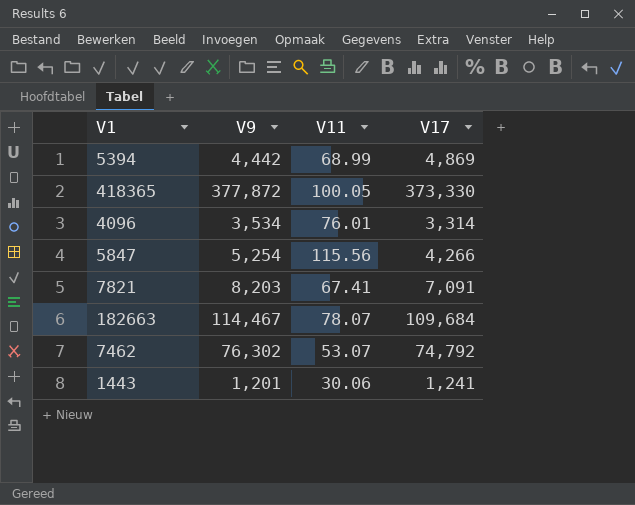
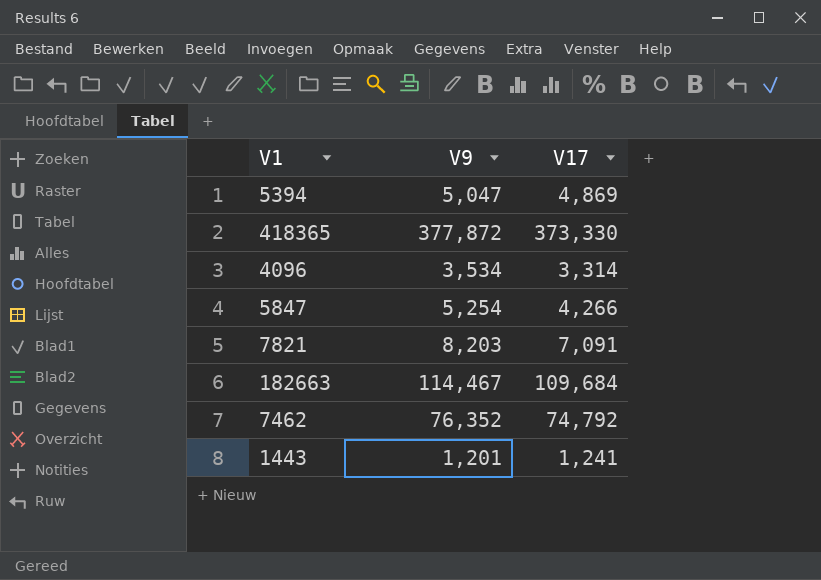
column V11 | position: 3 -> none
5394 | V9: 4,442 -> 5,047
7462 | V9: 76,302 -> 76,352

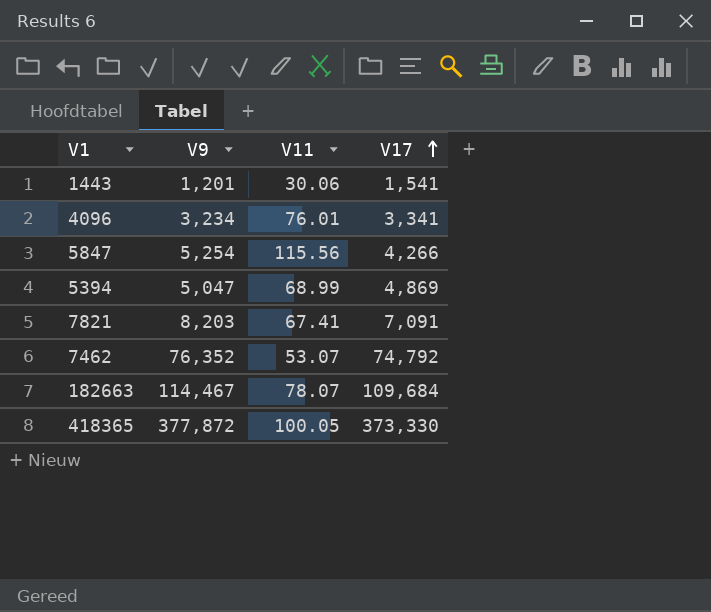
row order: none -> V17 ascending
column V11 | position: none -> 3
1443 | V17: 1,241 -> 1,541
4096 | V9: 3,534 -> 3,234
4096 | V17: 3,314 -> 3,341

